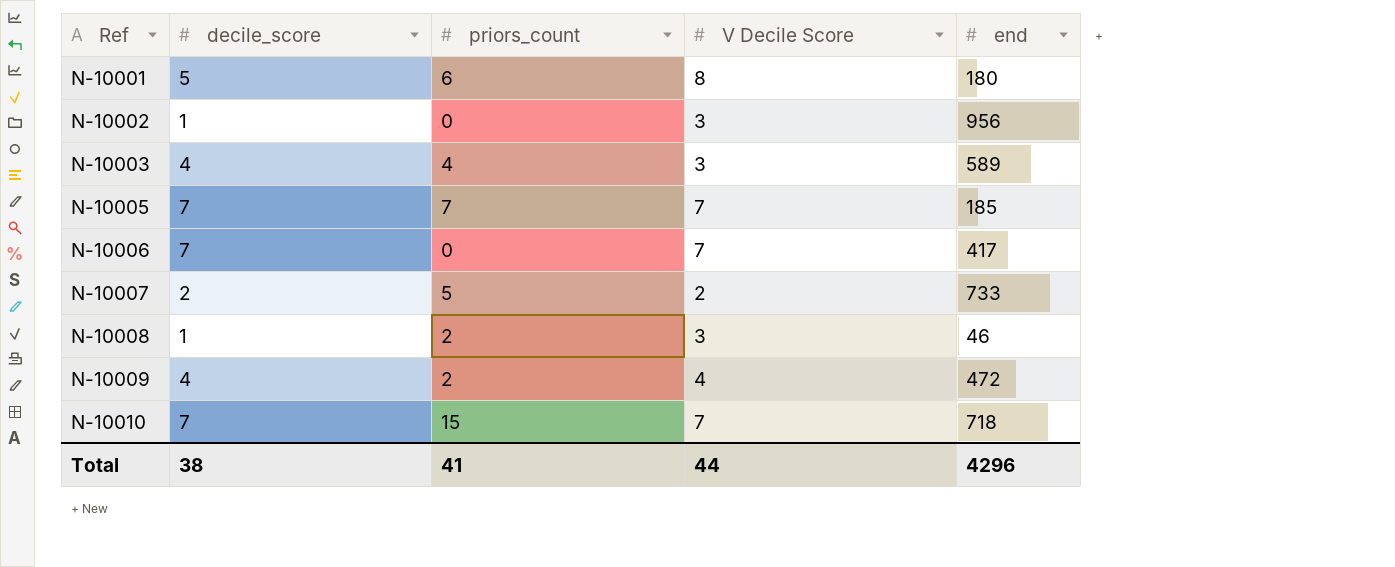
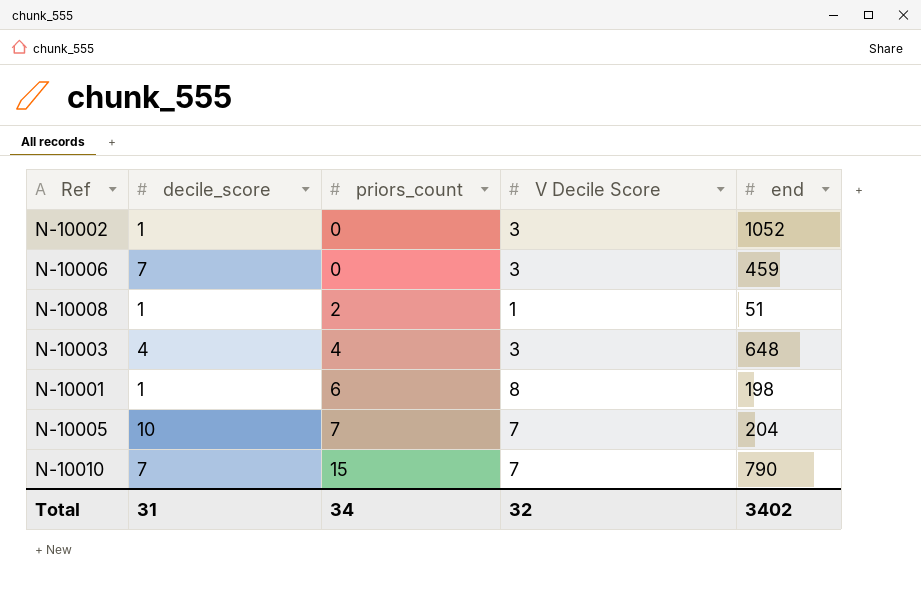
row order: Ref ascending -> priors_count ascending
row N-10007: 2 | 5 | 2 | 733 -> none
row N-10009: 4 | 2 | 4 | 472 -> none
N-10002 | end: 956 -> 1052
N-10006 | V Decile Score: 7 -> 3
N-10006 | end: 417 -> 459
N-10008 | V Decile Score: 3 -> 1
N-10008 | end: 46 -> 51
N-10003 | end: 589 -> 648
N-10001 | decile_score: 5 -> 1
N-10001 | end: 180 -> 198
N-10005 | decile_score: 7 -> 10
N-10005 | end: 185 -> 204
N-10010 | end: 718 -> 790
Total | decile_score: 38 -> 31
Total | priors_count: 41 -> 34
Total | V Decile Score: 44 -> 32
Total | end: 4296 -> 3402

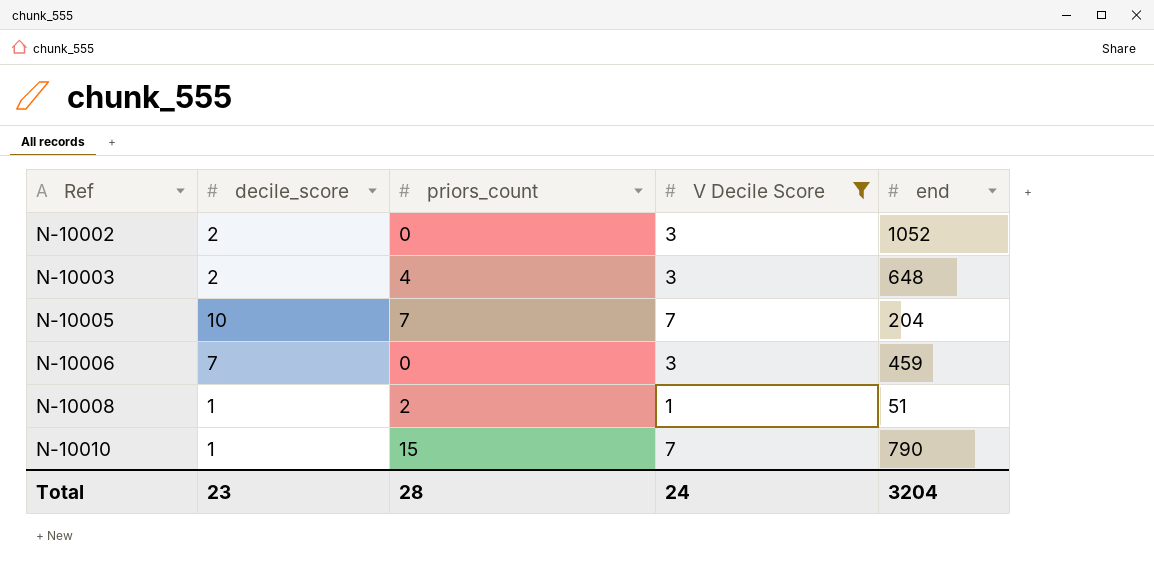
filter: none -> V Decile Score != 8
row order: priors_count ascending -> Ref ascending
N-10002 | decile_score: 1 -> 2
N-10003 | decile_score: 4 -> 2
N-10010 | decile_score: 7 -> 1
Total | decile_score: 31 -> 23
Total | priors_count: 34 -> 28
Total | V Decile Score: 32 -> 24
Total | end: 3402 -> 3204

